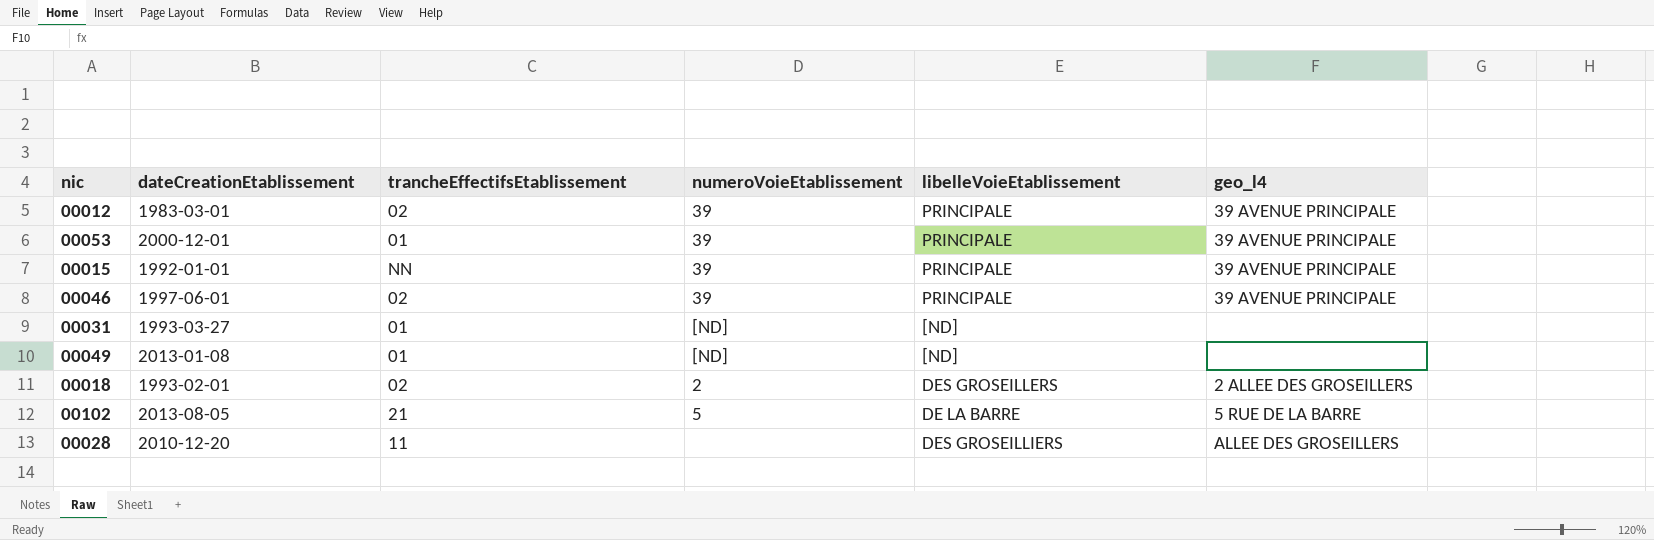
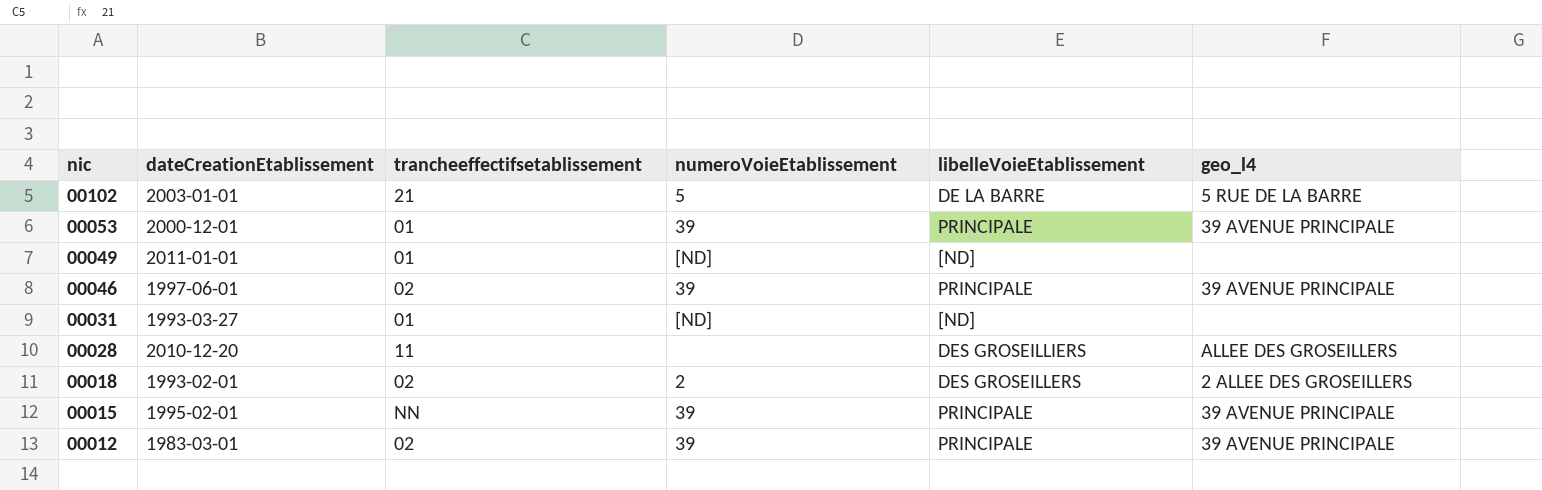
row order: none -> nic descending
column name: trancheEffectifsEtablissement -> trancheeffectifsetablissement
00102 | dateCreationEtablissement: 2013-08-05 -> 2003-01-01
00049 | dateCreationEtablissement: 2013-01-08 -> 2011-01-01
00015 | dateCreationEtablissement: 1992-01-01 -> 1995-02-01

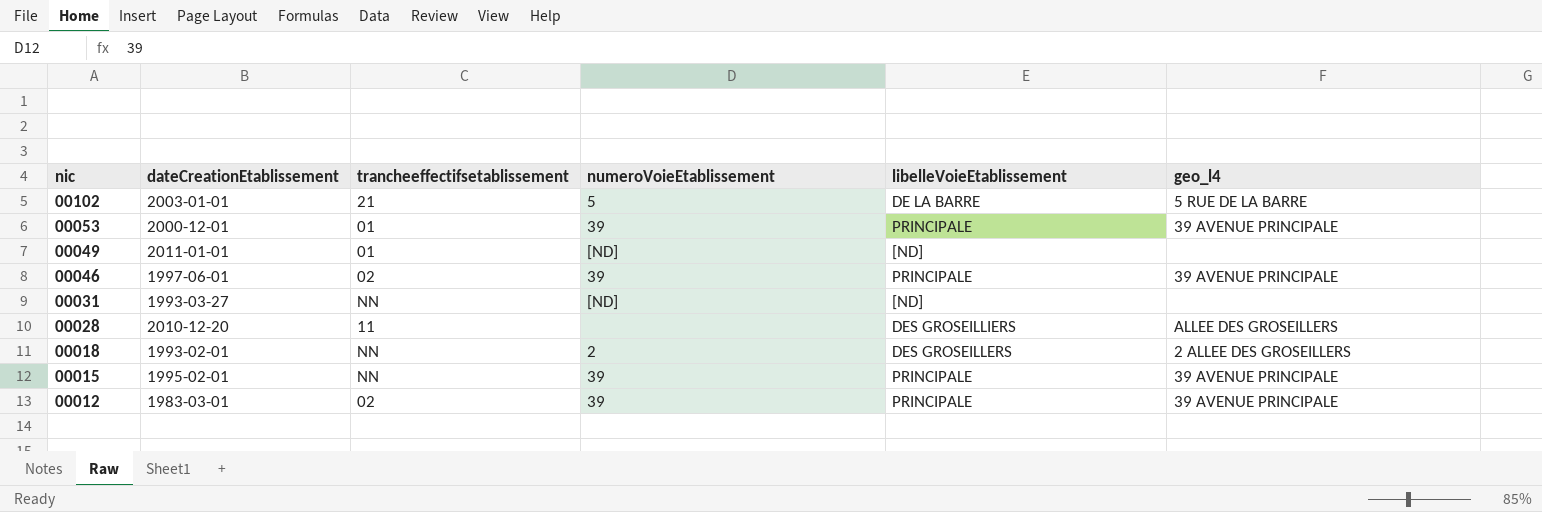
00031 | trancheeffectifsetablissement: 01 -> NN
00018 | trancheeffectifsetablissement: 02 -> NN

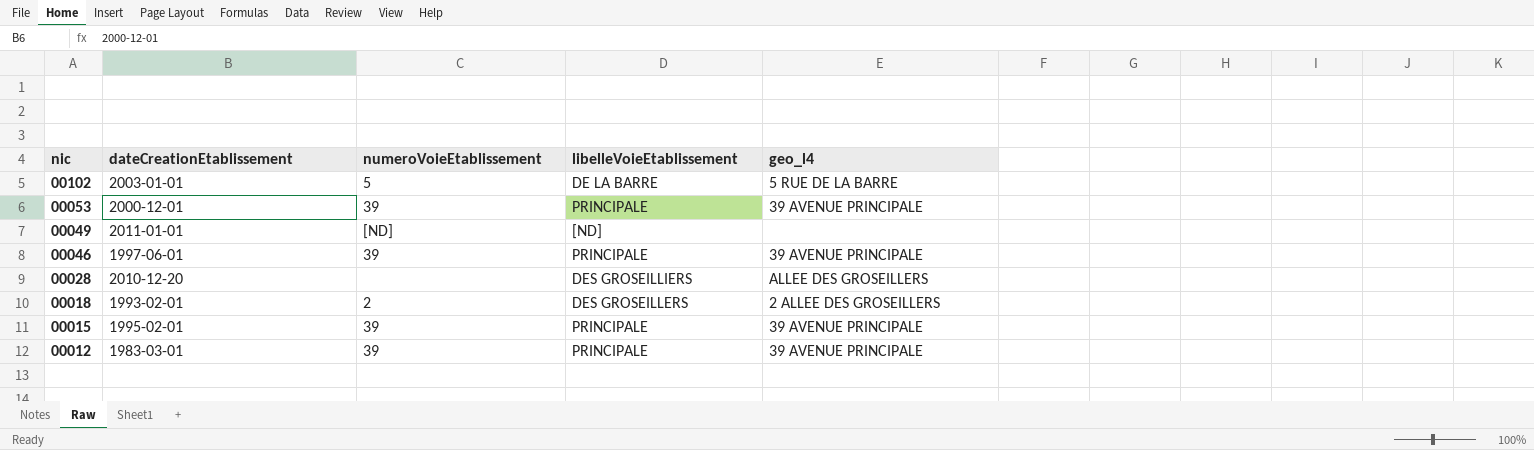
column trancheeffectifsetablissement | position: 3 -> none
row 00031: 1993-03-27 | NN | [ND] | [ND] | none -> none

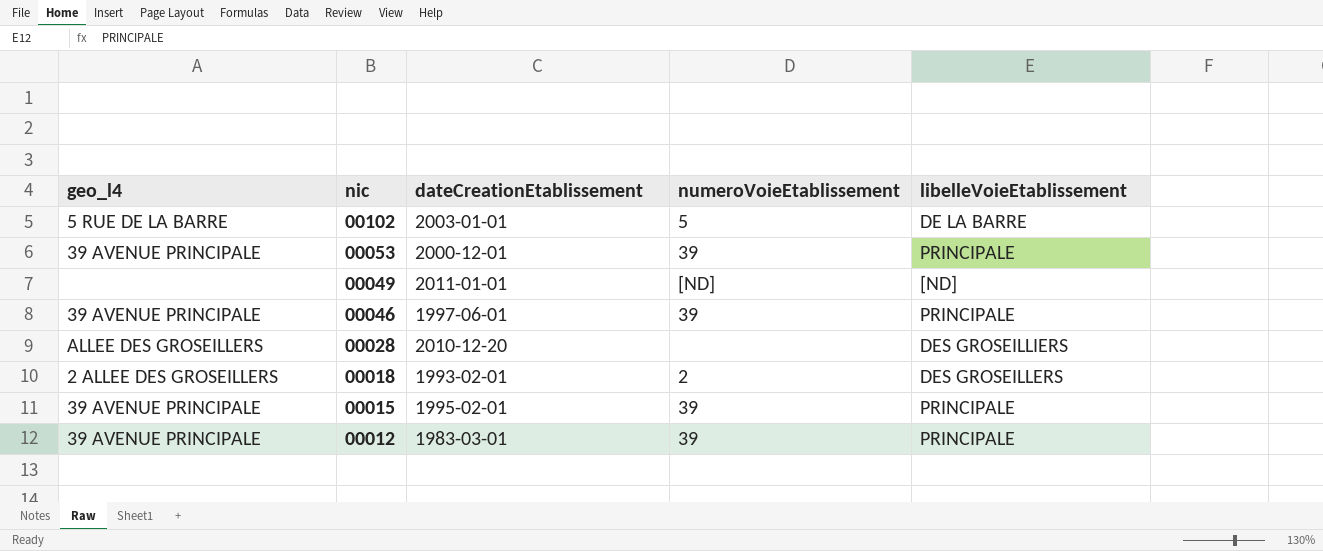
column geo_l4 | position: 5 -> 1

